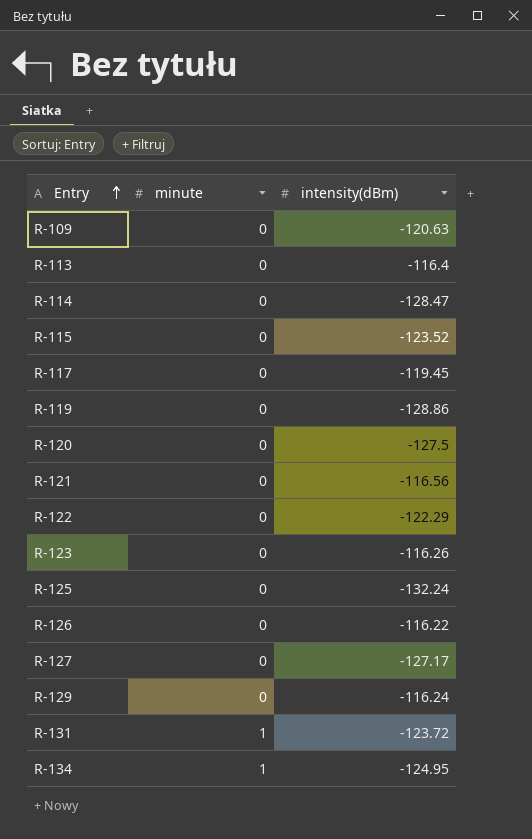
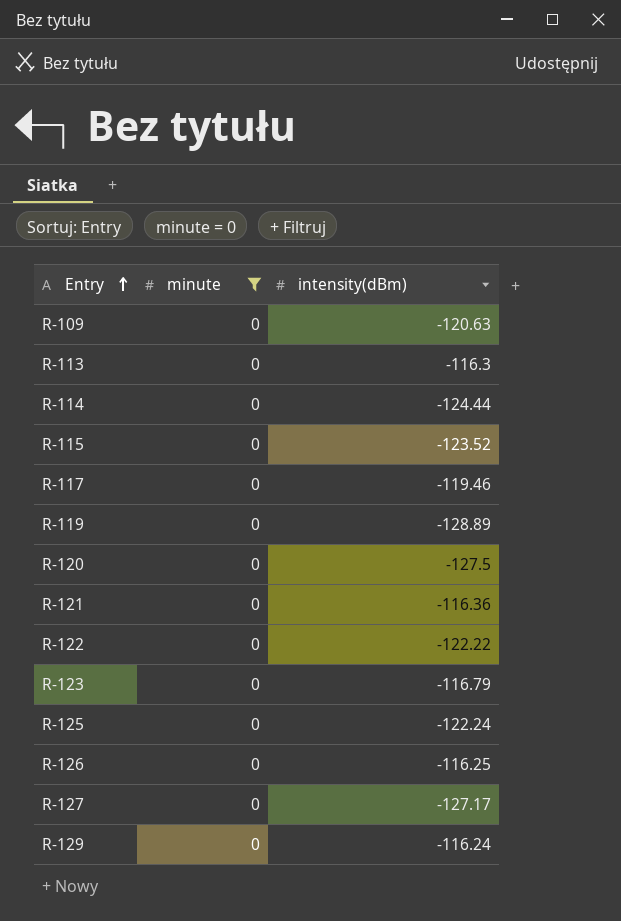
filter: none -> minute = 0
R-113 | intensity(dBm): -116.4 -> -116.3
R-114 | intensity(dBm): -128.47 -> -124.44
R-117 | intensity(dBm): -119.45 -> -119.46
R-119 | intensity(dBm): -128.86 -> -128.89
R-121 | intensity(dBm): -116.56 -> -116.36
R-122 | intensity(dBm): -122.29 -> -122.22
R-123 | intensity(dBm): -116.26 -> -116.79
R-125 | intensity(dBm): -132.24 -> -122.24
R-126 | intensity(dBm): -116.22 -> -116.25

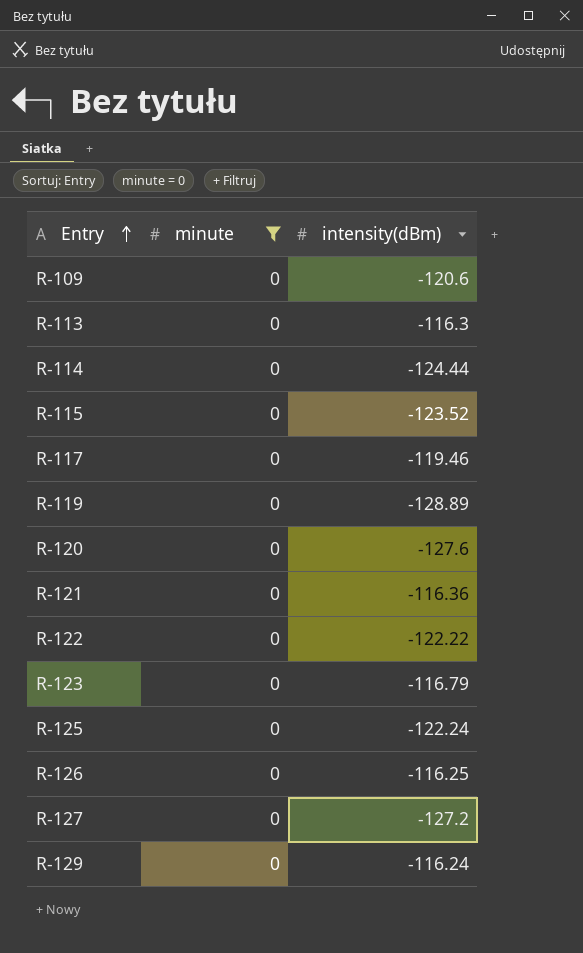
R-109 | intensity(dBm): -120.63 -> -120.6
R-120 | intensity(dBm): -127.5 -> -127.6
R-127 | intensity(dBm): -127.17 -> -127.2

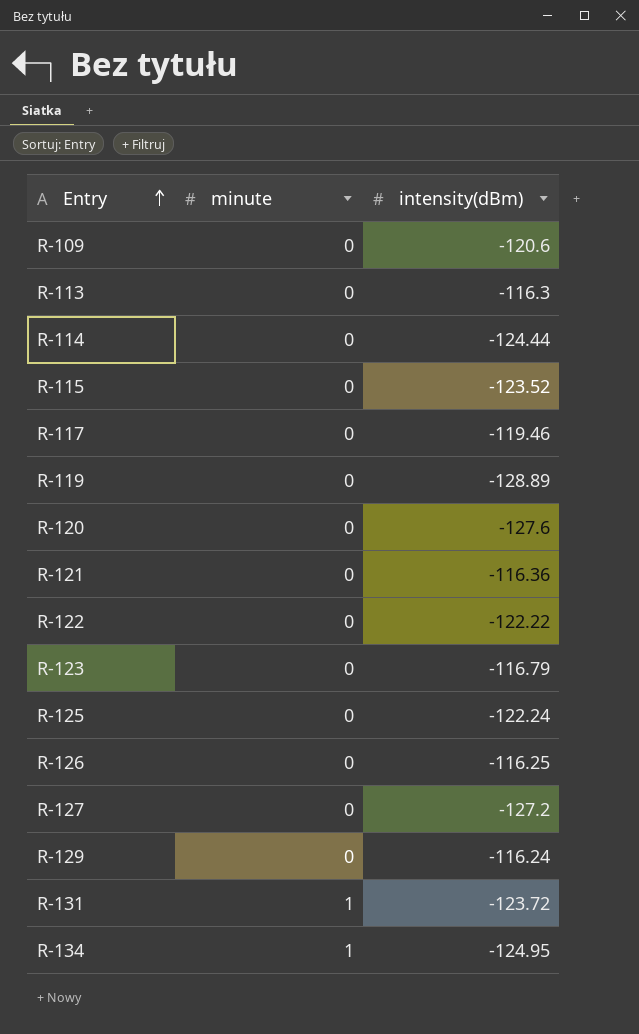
filter: minute = 0 -> none

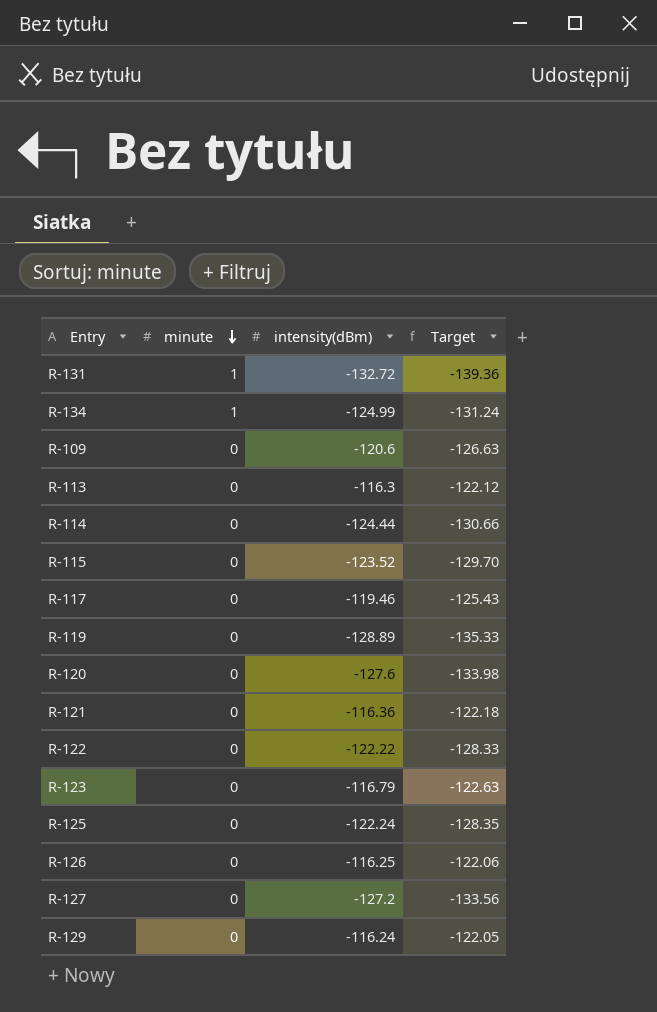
row order: Entry ascending -> minute descending
column Target | formula: none -> [intensity(dBm)] * 1.05
R-131 | intensity(dBm): -123.72 -> -132.72
R-134 | intensity(dBm): -124.95 -> -124.99

